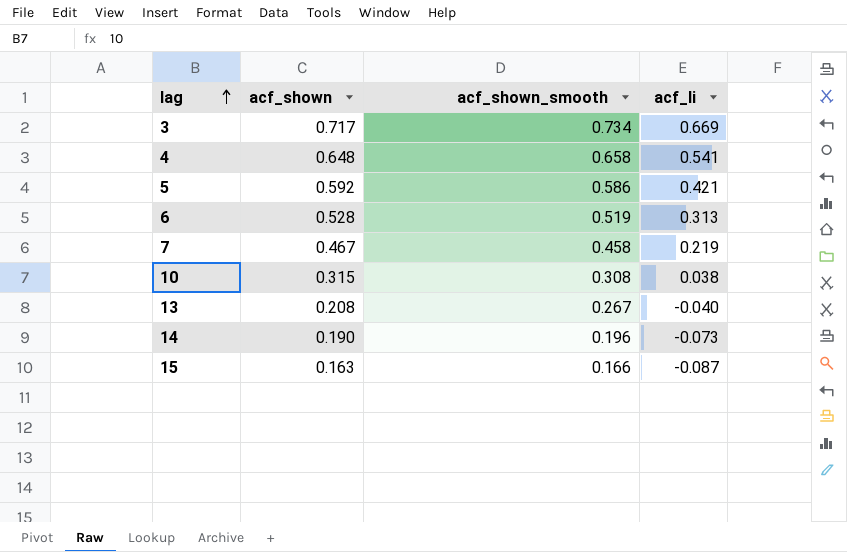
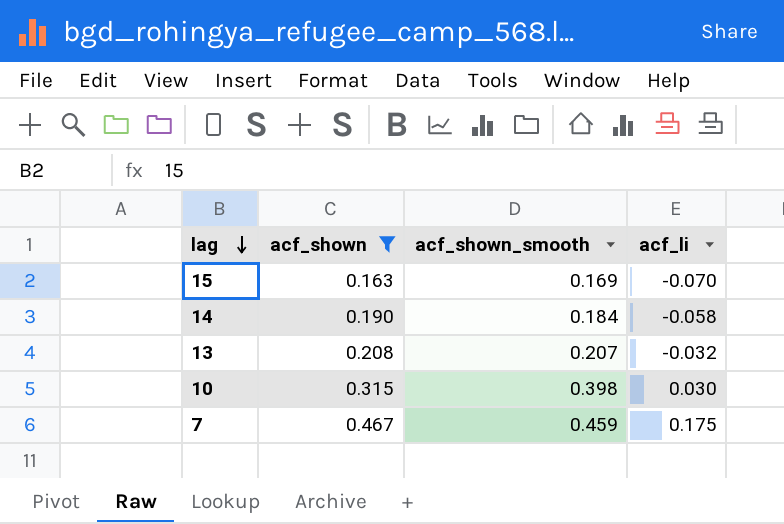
filter: none -> acf_shown <= 0.467
row order: lag ascending -> lag descending
15 | acf_shown_smooth: 0.166 -> 0.169
15 | acf_li: -0.087 -> -0.070
14 | acf_shown_smooth: 0.196 -> 0.184
14 | acf_li: -0.073 -> -0.058
13 | acf_shown_smooth: 0.267 -> 0.207
13 | acf_li: -0.040 -> -0.032
10 | acf_shown_smooth: 0.308 -> 0.398
10 | acf_li: 0.038 -> 0.030
7 | acf_shown_smooth: 0.458 -> 0.459
7 | acf_li: 0.219 -> 0.175

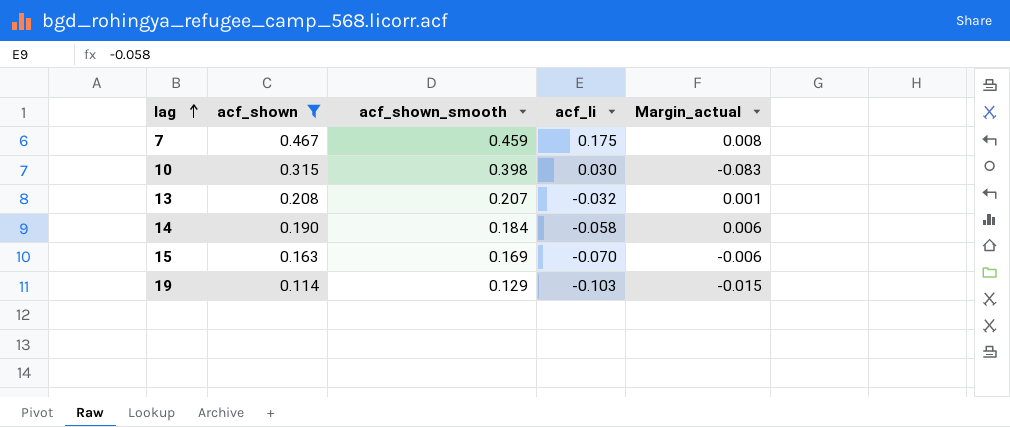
row order: lag descending -> lag ascending
column Margin_actual | formula: none -> [acf_shown] - [acf_shown_smooth]
row 19: none -> 0.114 | 0.129 | -0.103 | -0.015

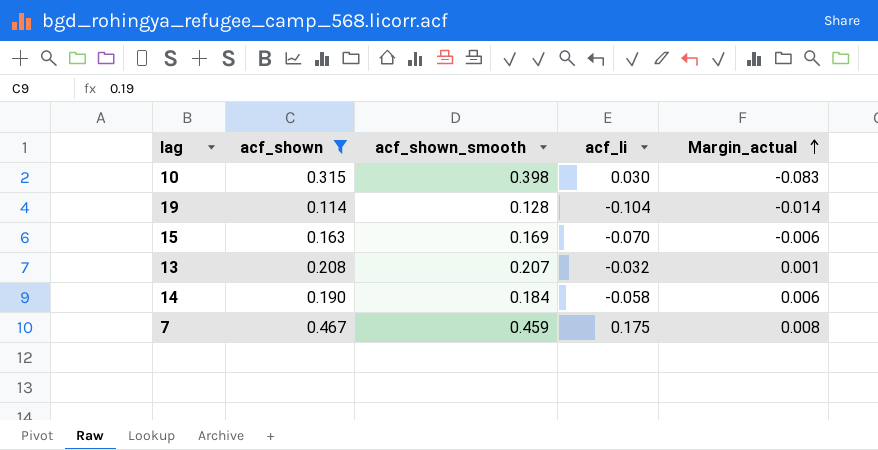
row order: lag ascending -> Margin_actual ascending
19 | acf_shown_smooth: 0.129 -> 0.128
19 | acf_li: -0.103 -> -0.104
19 | Margin_actual: -0.015 -> -0.014

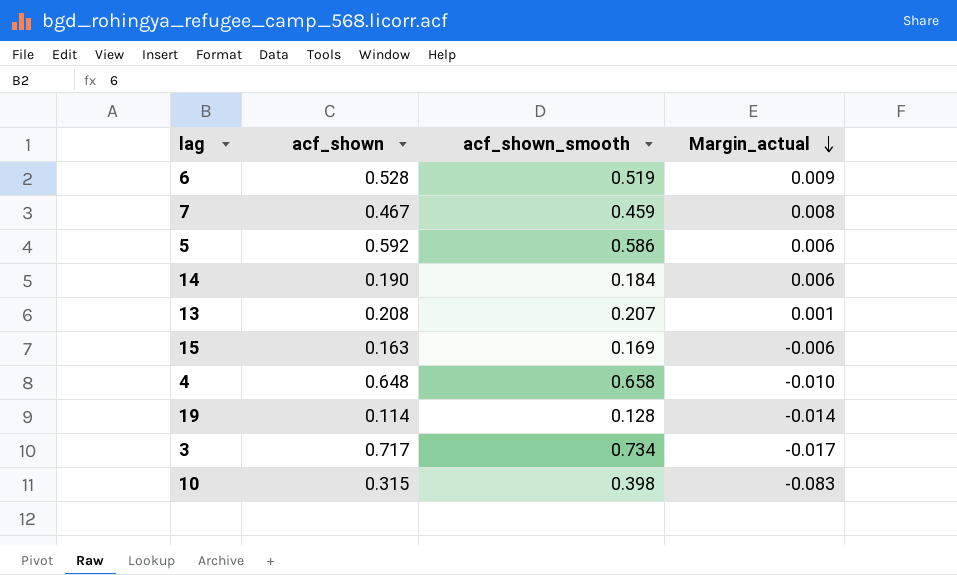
filter: acf_shown <= 0.467 -> none
row order: Margin_actual ascending -> Margin_actual descending
column acf_li | position: 4 -> none

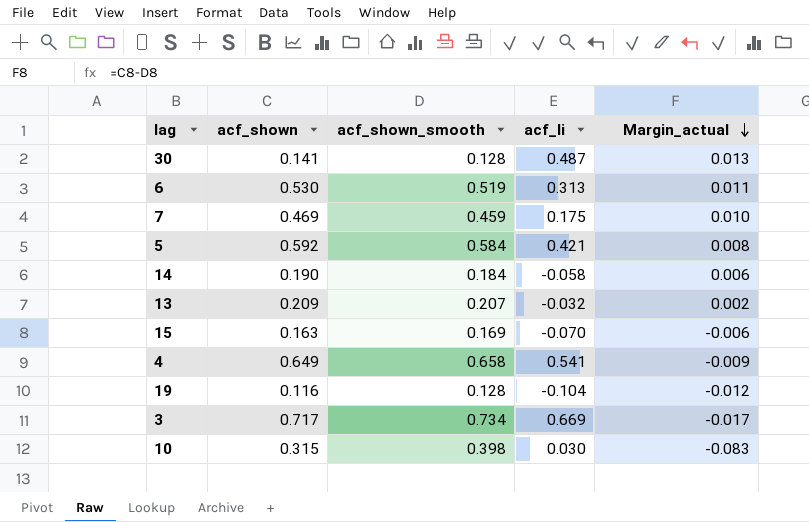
column acf_li | position: none -> 4
row 30: none -> 0.141 | 0.128 | 0.487 | 0.013
6 | acf_shown: 0.528 -> 0.530
6 | Margin_actual: 0.009 -> 0.011
7 | acf_shown: 0.467 -> 0.469
7 | Margin_actual: 0.008 -> 0.010
5 | acf_shown_smooth: 0.586 -> 0.584
5 | Margin_actual: 0.006 -> 0.008
13 | acf_shown: 0.208 -> 0.209
13 | Margin_actual: 0.001 -> 0.002
4 | acf_shown: 0.648 -> 0.649
4 | Margin_actual: -0.010 -> -0.009
19 | acf_shown: 0.114 -> 0.116
19 | Margin_actual: -0.014 -> -0.012

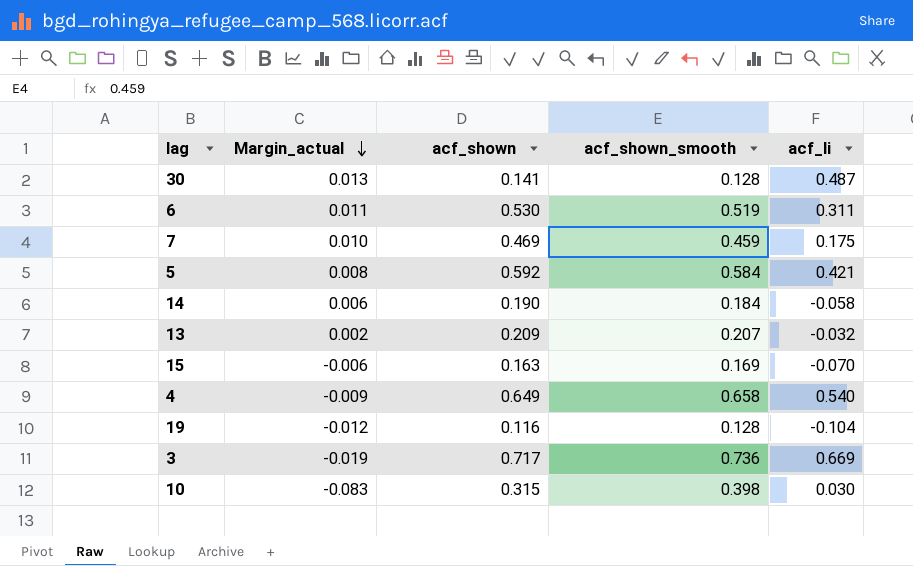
column Margin_actual | position: 5 -> 2
6 | acf_li: 0.313 -> 0.311
4 | acf_li: 0.541 -> 0.540
3 | Margin_actual: -0.017 -> -0.019
3 | acf_shown_smooth: 0.734 -> 0.736

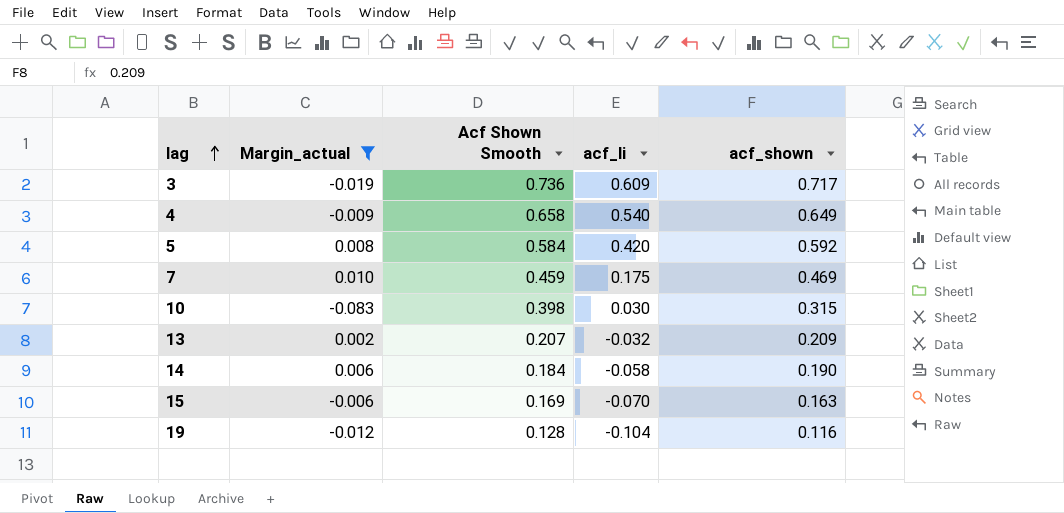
filter: none -> Margin_actual <= 0.010
row order: Margin_actual descending -> lag ascending
column name: acf_shown_smooth -> Acf Shown Smooth
column acf_shown | position: 3 -> 5
3 | acf_li: 0.669 -> 0.609
5 | acf_li: 0.421 -> 0.420

